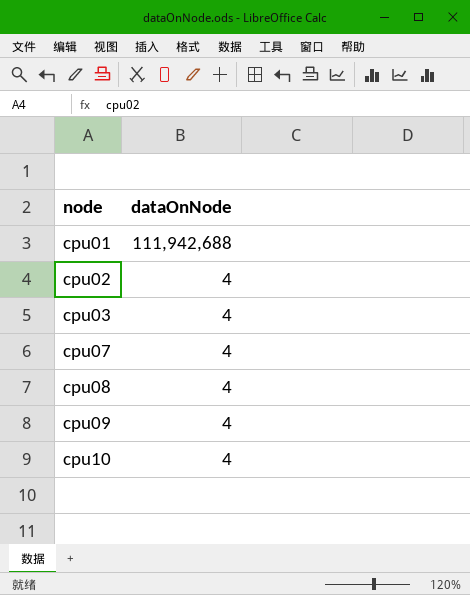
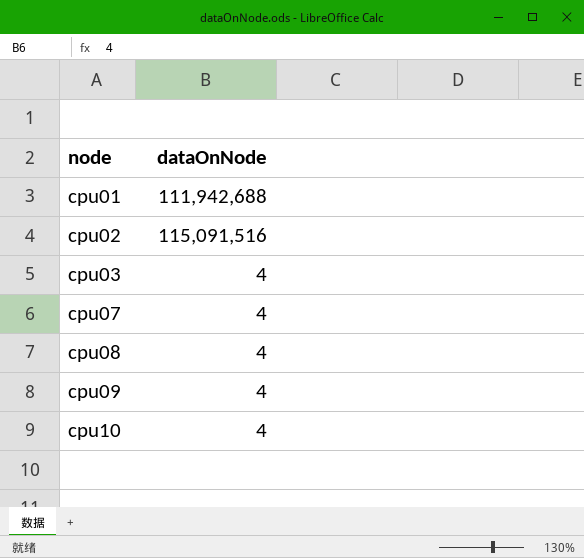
cpu02 | dataOnNode: 4 -> 115,091,516

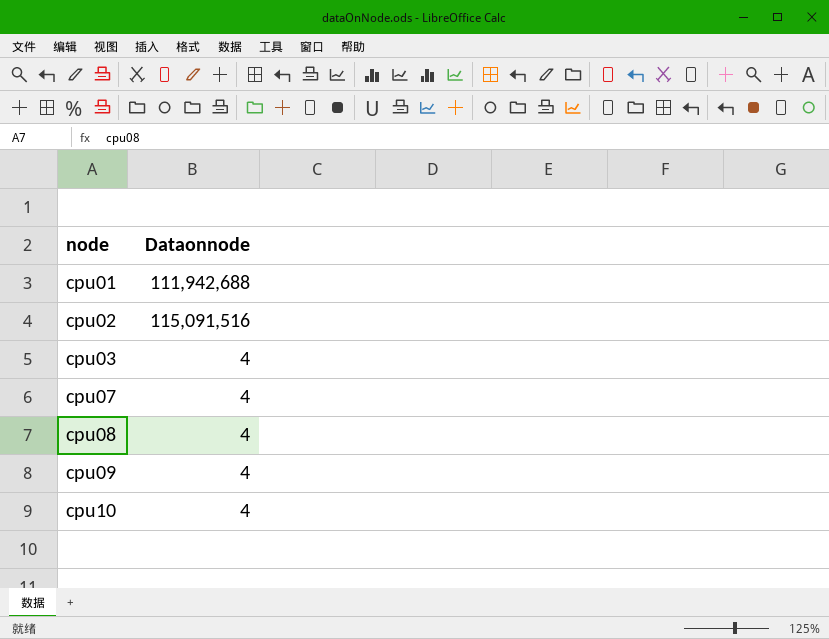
column name: dataOnNode -> Dataonnode

